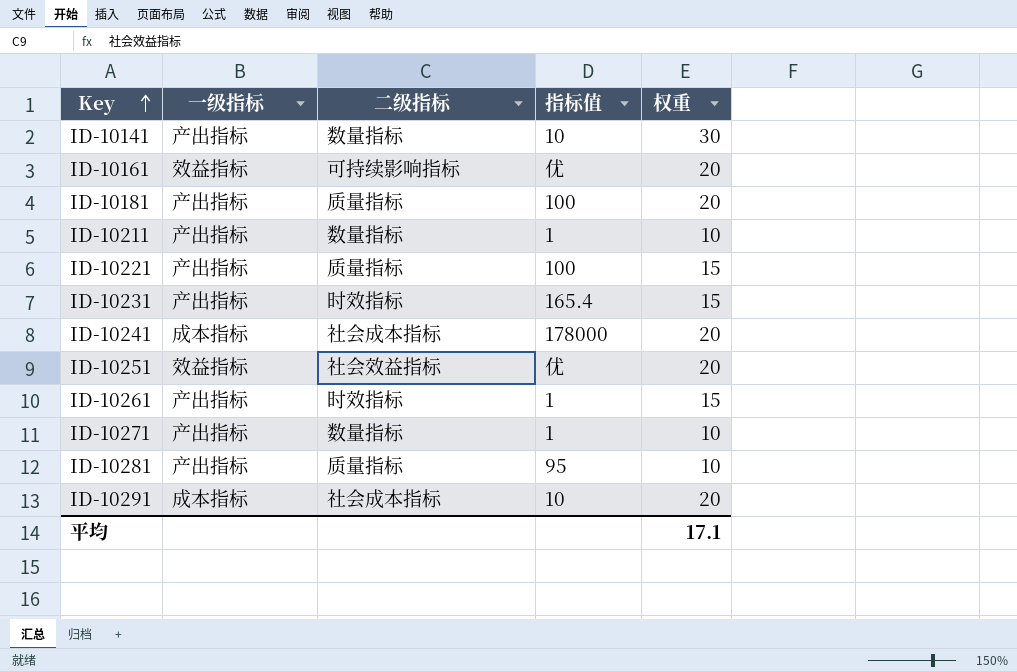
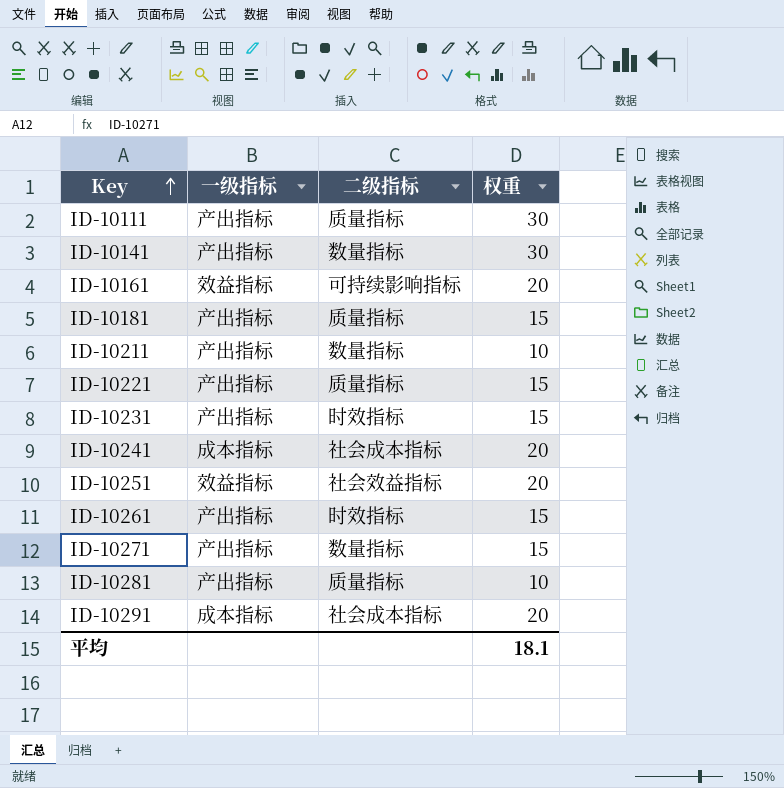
column 指标值 | position: 4 -> none
row ID-10111: none -> 产出指标 | 质量指标 | 30
ID-10181 | 权重: 20 -> 15
ID-10271 | 权重: 10 -> 15
平均 | 权重: 17.1 -> 18.1

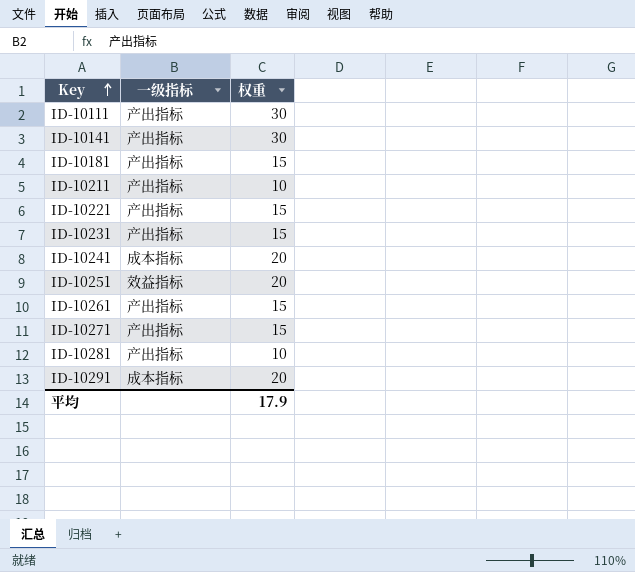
column 二级指标 | position: 3 -> none
row ID-10161: 效益指标 | 可持续影响指标 | 20 -> none
平均 | 权重: 18.1 -> 17.9

